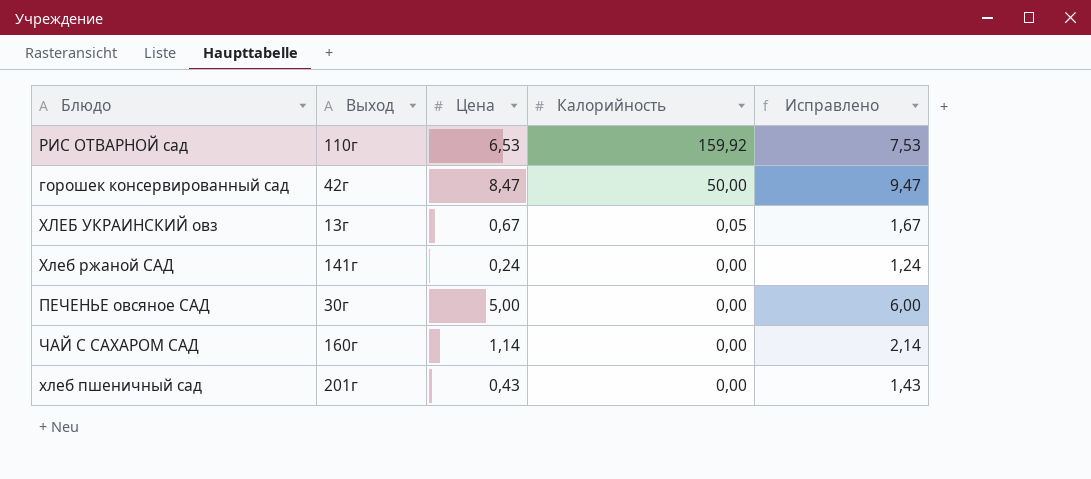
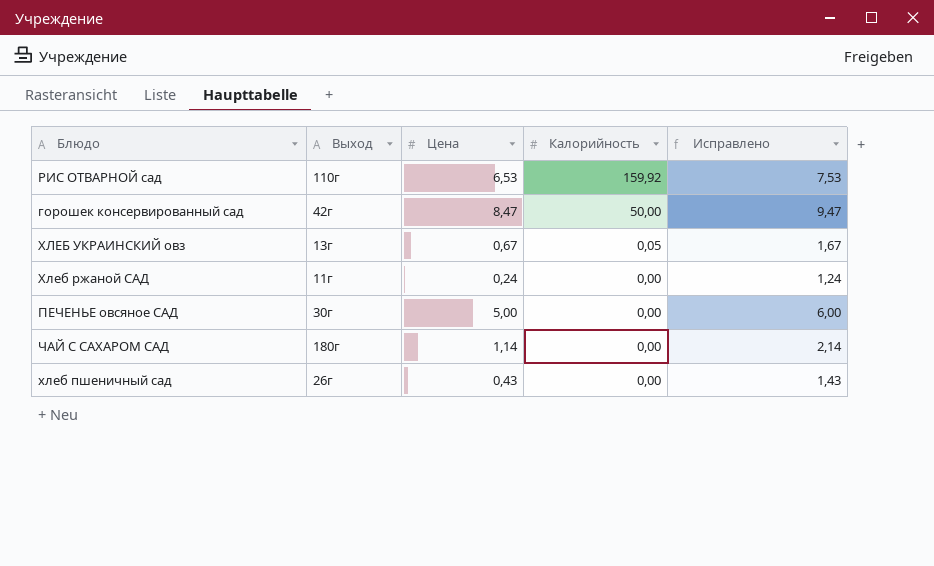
Хлеб ржаной САД | Выход: 141г -> 11г
ЧАЙ С САХАРОМ САД | Выход: 160г -> 180г
хлеб пшеничный сад | Выход: 201г -> 26г

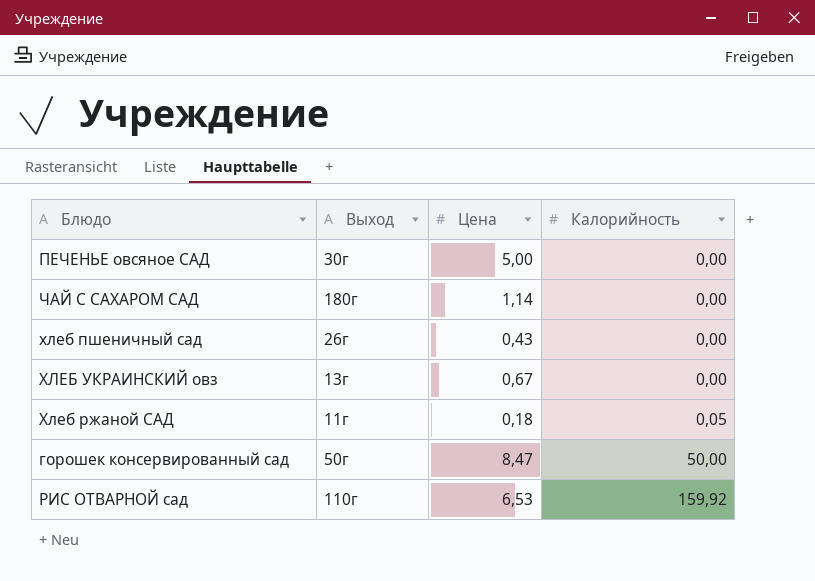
row order: Калорийность descending -> Калорийность ascending
column Исправлено | formula: [Цена] + 1 -> none
ХЛЕБ УКРАИНСКИЙ овз | Калорийность: 0,05 -> 0,00
Хлеб ржаной САД | Цена: 0,24 -> 0,18
Хлеб ржаной САД | Калорийность: 0,00 -> 0,05
горошек консервированный сад | Выход: 42г -> 50г

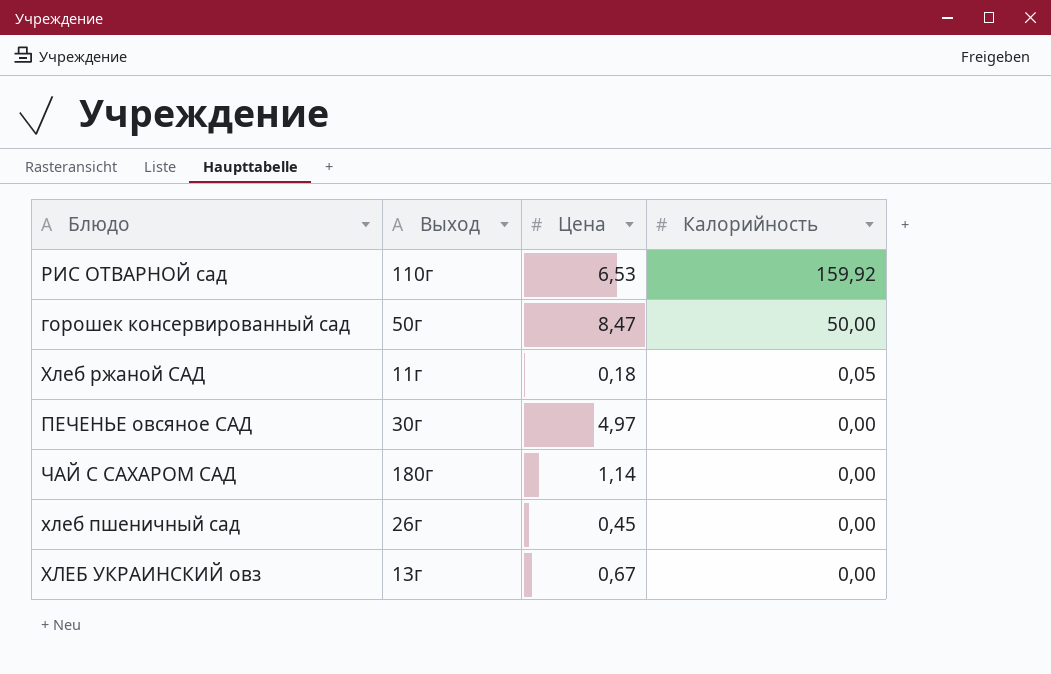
row order: Калорийность ascending -> Калорийность descending
ПЕЧЕНЬЕ овсяное САД | Цена: 5,00 -> 4,97
хлеб пшеничный сад | Цена: 0,43 -> 0,45

